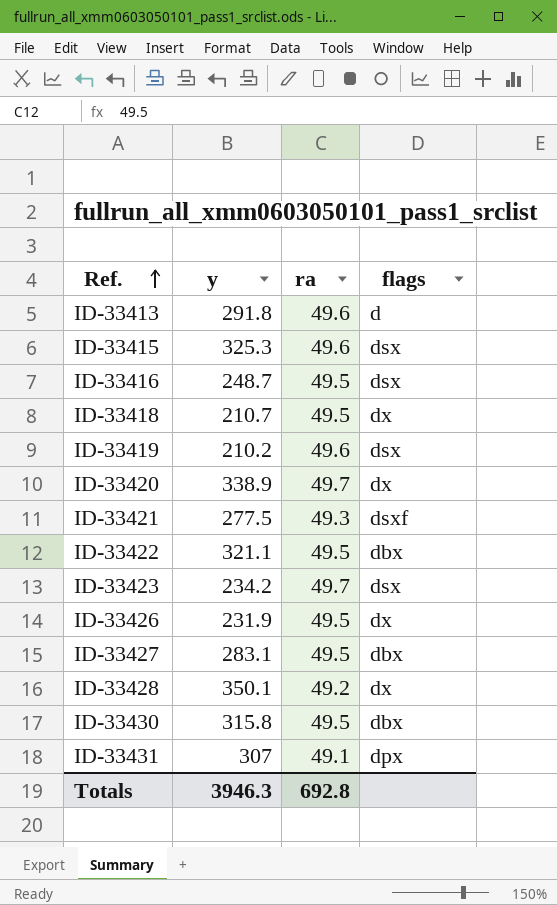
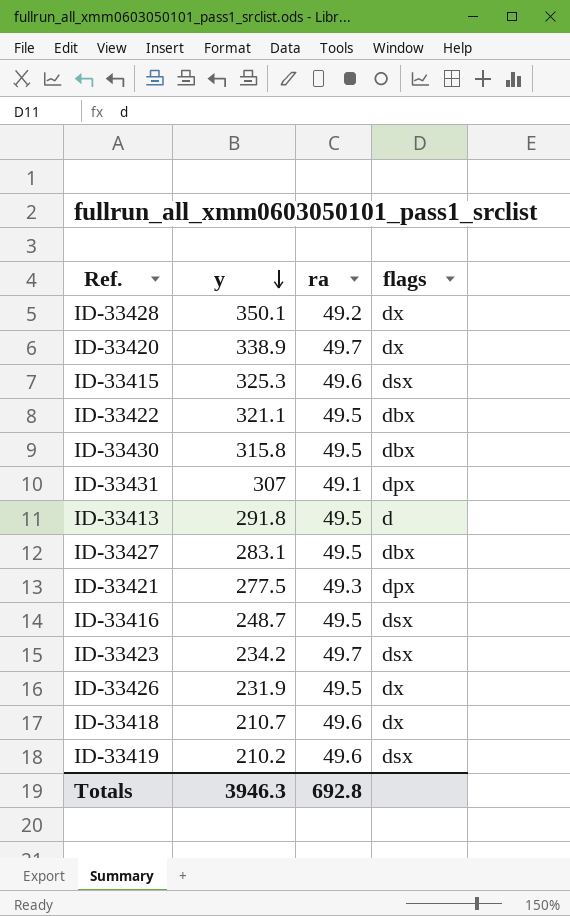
row order: Ref. ascending -> y descending
ID-33413 | ra: 49.6 -> 49.5
ID-33421 | flags: dsxf -> dpx
ID-33418 | ra: 49.5 -> 49.6

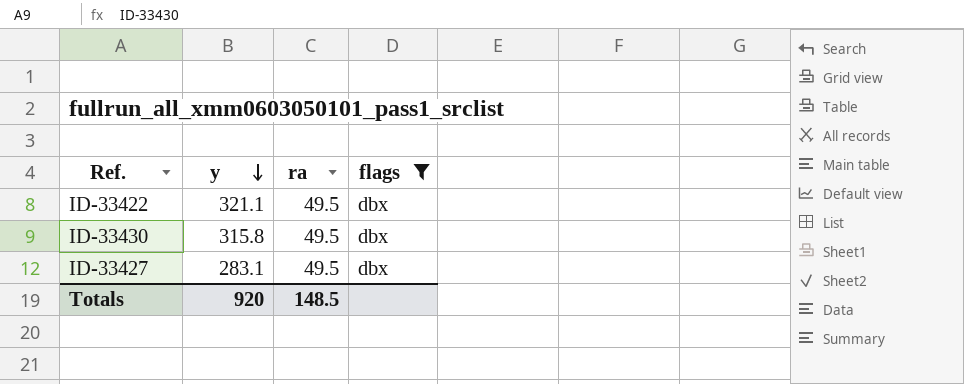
filter: none -> flags = dbx
Totals | y: 3946.3 -> 920
Totals | ra: 692.8 -> 148.5

